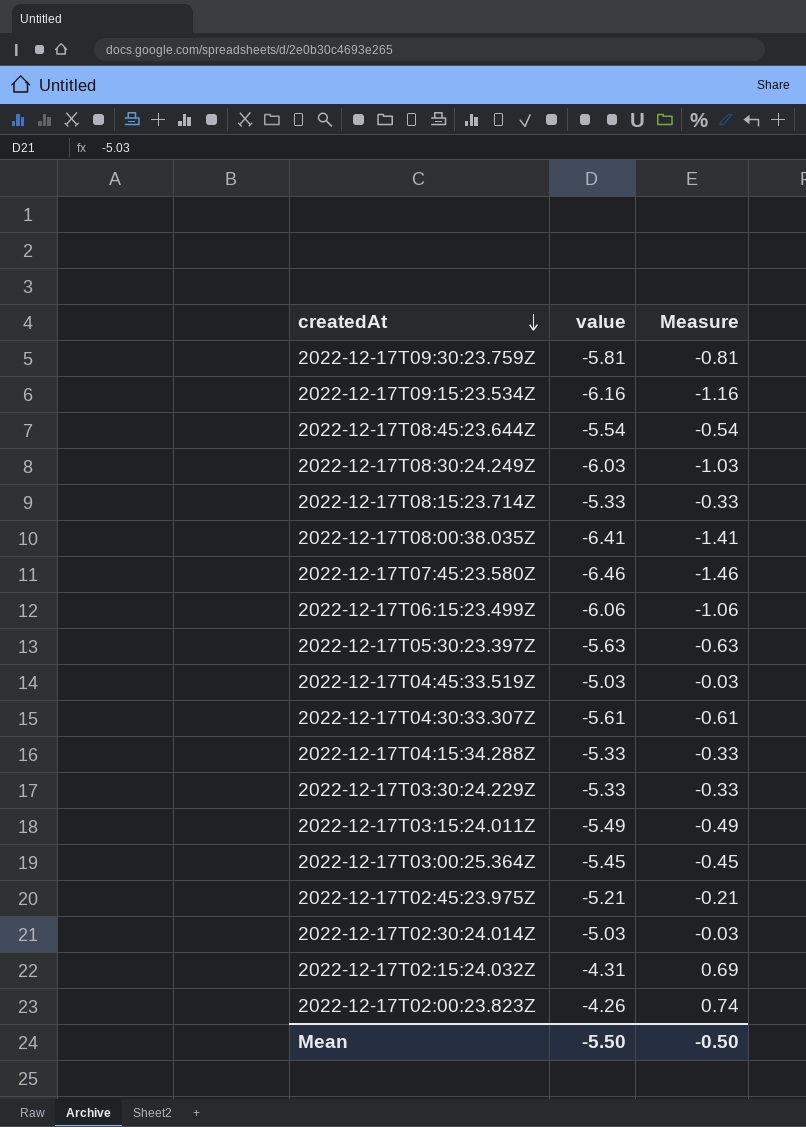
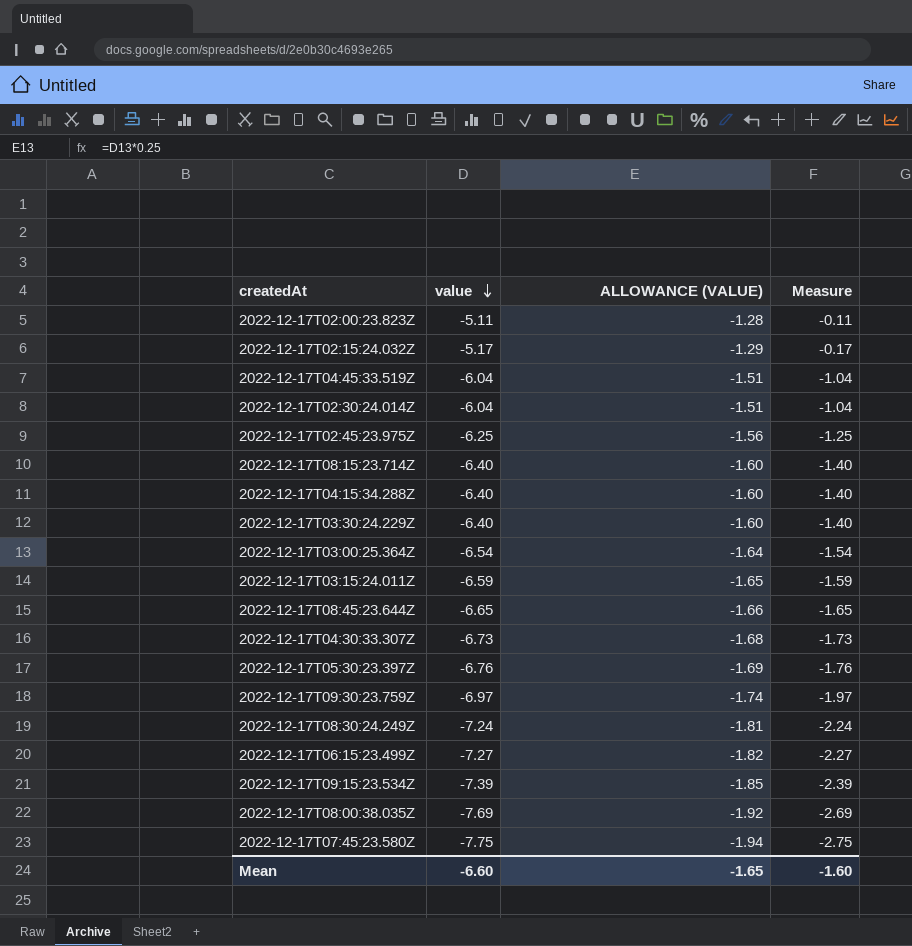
row order: createdAt descending -> value descending
column ALLOWANCE (VALUE) | formula: none -> [value] * 0.25
2022-12-17T02:00:23.823Z | value: -4.26 -> -5.11
2022-12-17T02:00:23.823Z | Measure: 0.74 -> -0.11
2022-12-17T02:15:24.032Z | value: -4.31 -> -5.17
2022-12-17T02:15:24.032Z | Measure: 0.69 -> -0.17
2022-12-17T04:45:33.519Z | value: -5.03 -> -6.04
2022-12-17T04:45:33.519Z | Measure: -0.03 -> -1.04
2022-12-17T02:30:24.014Z | value: -5.03 -> -6.04
2022-12-17T02:30:24.014Z | Measure: -0.03 -> -1.04
2022-12-17T02:45:23.975Z | value: -5.21 -> -6.25
2022-12-17T02:45:23.975Z | Measure: -0.21 -> -1.25
2022-12-17T08:15:23.714Z | value: -5.33 -> -6.40
2022-12-17T08:15:23.714Z | Measure: -0.33 -> -1.40
2022-12-17T04:15:34.288Z | value: -5.33 -> -6.40
2022-12-17T04:15:34.288Z | Measure: -0.33 -> -1.40
2022-12-17T03:30:24.229Z | value: -5.33 -> -6.40
2022-12-17T03:30:24.229Z | Measure: -0.33 -> -1.40
2022-12-17T03:00:25.364Z | value: -5.45 -> -6.54
2022-12-17T03:00:25.364Z | Measure: -0.45 -> -1.54
2022-12-17T03:15:24.011Z | value: -5.49 -> -6.59
2022-12-17T03:15:24.011Z | Measure: -0.49 -> -1.59
2022-12-17T08:45:23.644Z | value: -5.54 -> -6.65
2022-12-17T08:45:23.644Z | Measure: -0.54 -> -1.65
2022-12-17T04:30:33.307Z | value: -5.61 -> -6.73
2022-12-17T04:30:33.307Z | Measure: -0.61 -> -1.73
2022-12-17T05:30:23.397Z | value: -5.63 -> -6.76
2022-12-17T05:30:23.397Z | Measure: -0.63 -> -1.76
2022-12-17T09:30:23.759Z | value: -5.81 -> -6.97
2022-12-17T09:30:23.759Z | Measure: -0.81 -> -1.97
2022-12-17T08:30:24.249Z | value: -6.03 -> -7.24
2022-12-17T08:30:24.249Z | Measure: -1.03 -> -2.24
2022-12-17T06:15:23.499Z | value: -6.06 -> -7.27
2022-12-17T06:15:23.499Z | Measure: -1.06 -> -2.27
2022-12-17T09:15:23.534Z | value: -6.16 -> -7.39
2022-12-17T09:15:23.534Z | Measure: -1.16 -> -2.39
2022-12-17T08:00:38.035Z | value: -6.41 -> -7.69
2022-12-17T08:00:38.035Z | Measure: -1.41 -> -2.69
2022-12-17T07:45:23.580Z | value: -6.46 -> -7.75
2022-12-17T07:45:23.580Z | Measure: -1.46 -> -2.75
Mean | value: -5.50 -> -6.60
Mean | Measure: -0.50 -> -1.60

